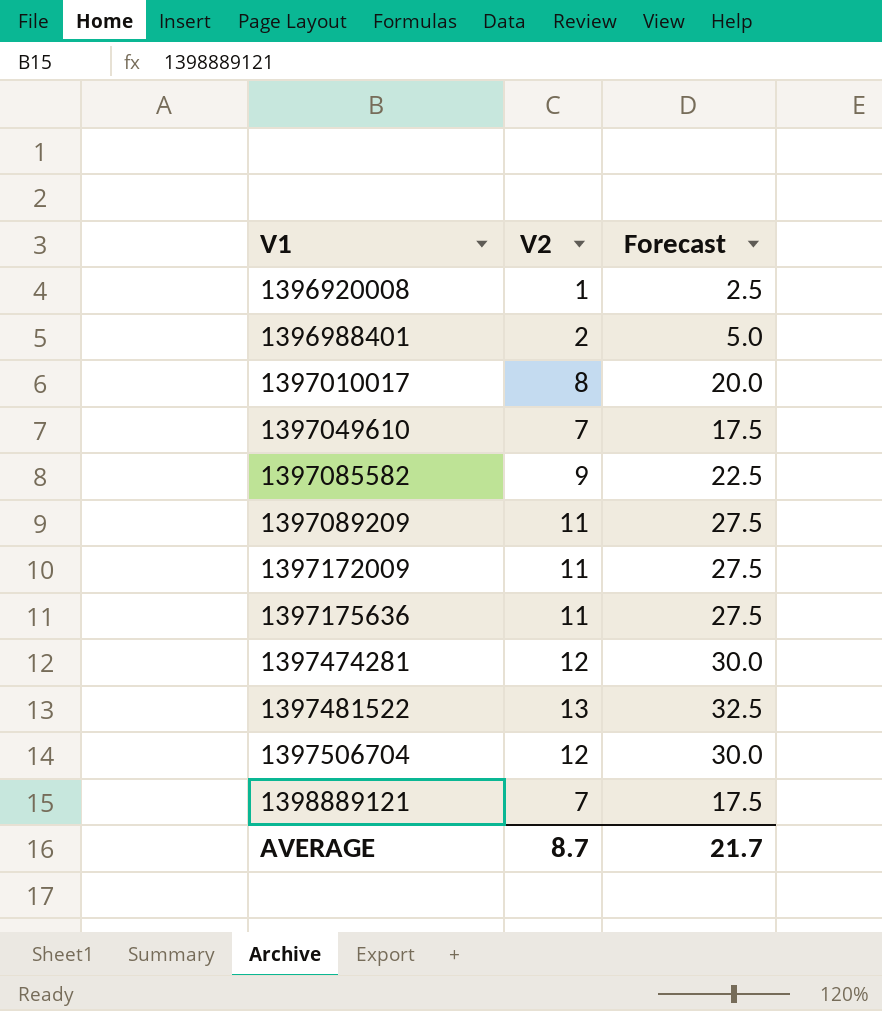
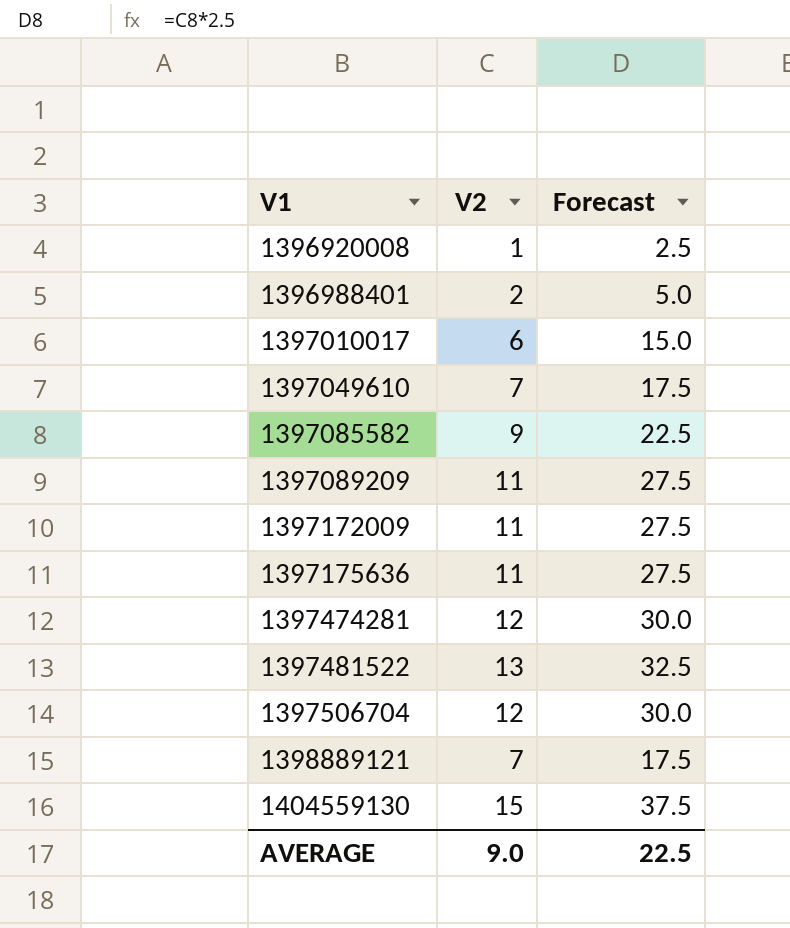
1397010017 | V2: 8 -> 6
1397010017 | Forecast: 20.0 -> 15.0
row 1404559130: none -> 15 | 37.5
AVERAGE | V2: 8.7 -> 9.0
AVERAGE | Forecast: 21.7 -> 22.5

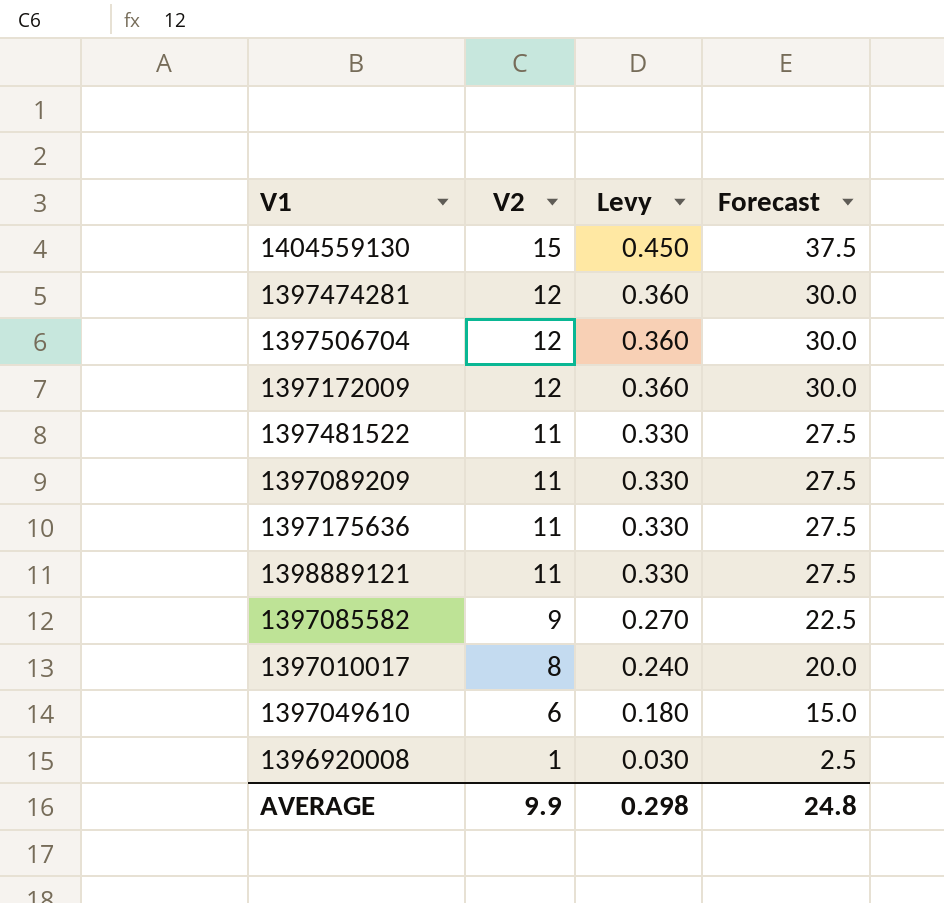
row order: V1 ascending -> V2 descending
column Levy | formula: none -> [V2] * 0.03
row 1396988401: 2 | 5.0 -> none
1397172009 | V2: 11 -> 12
1397172009 | Forecast: 27.5 -> 30.0
1397481522 | V2: 13 -> 11
1397481522 | Forecast: 32.5 -> 27.5
1398889121 | V2: 7 -> 11
1398889121 | Forecast: 17.5 -> 27.5
1397010017 | V2: 6 -> 8
1397010017 | Forecast: 15.0 -> 20.0
1397049610 | V2: 7 -> 6
1397049610 | Forecast: 17.5 -> 15.0
AVERAGE | V2: 9.0 -> 9.9
AVERAGE | Forecast: 22.5 -> 24.8

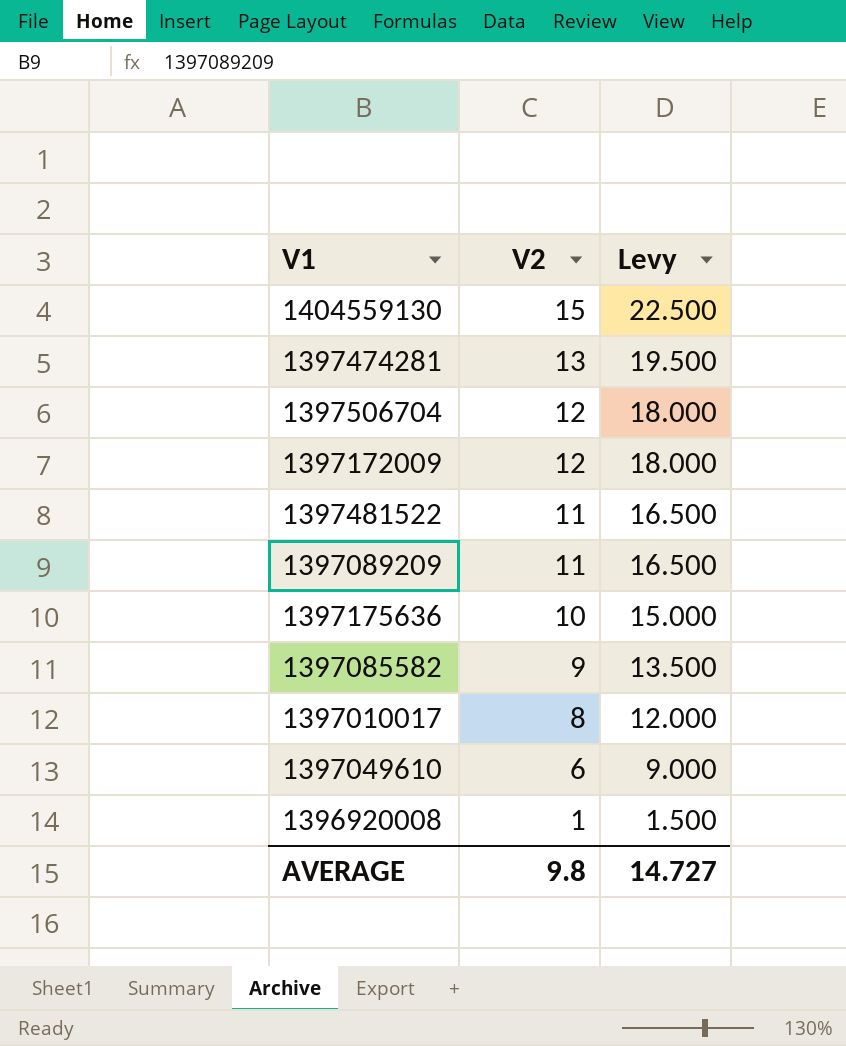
column Forecast | formula: [V2] * 2.5 -> none
column Levy | formula: [V2] * 0.03 -> [V2] * 1.5
row 1398889121: 11 | 0.330 | 27.5 -> none
1397474281 | V2: 12 -> 13
1397175636 | V2: 11 -> 10
AVERAGE | V2: 9.9 -> 9.8
AVERAGE | Levy: 0.298 -> 14.727

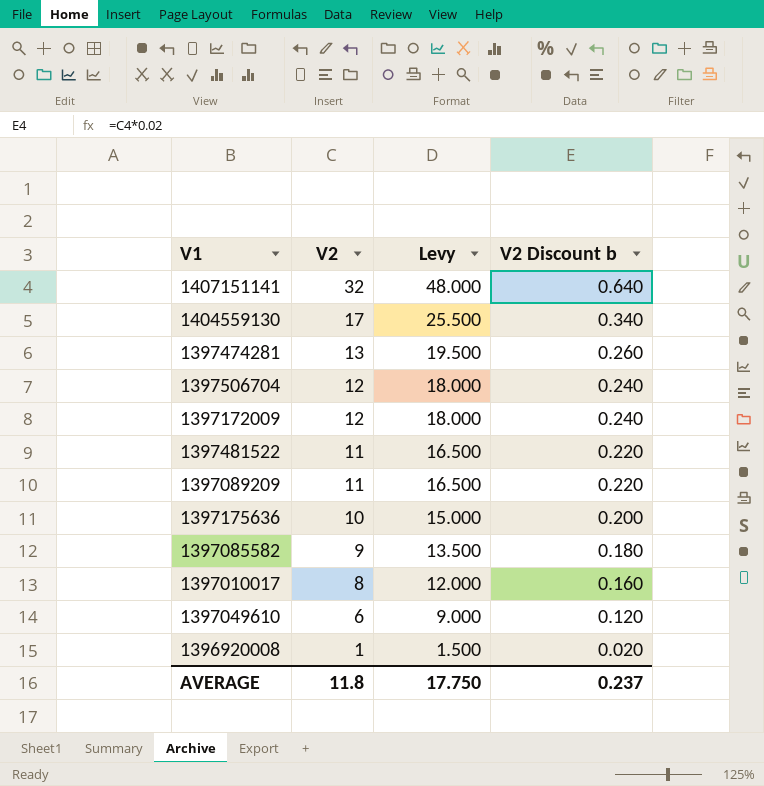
column V2 Discount b | formula: none -> [V2] * 0.02
row 1407151141: none -> 32 | 48.000 | 0.640
1404559130 | V2: 15 -> 17
1404559130 | Levy: 22.500 -> 25.500
AVERAGE | V2: 9.8 -> 11.8
AVERAGE | Levy: 14.727 -> 17.750

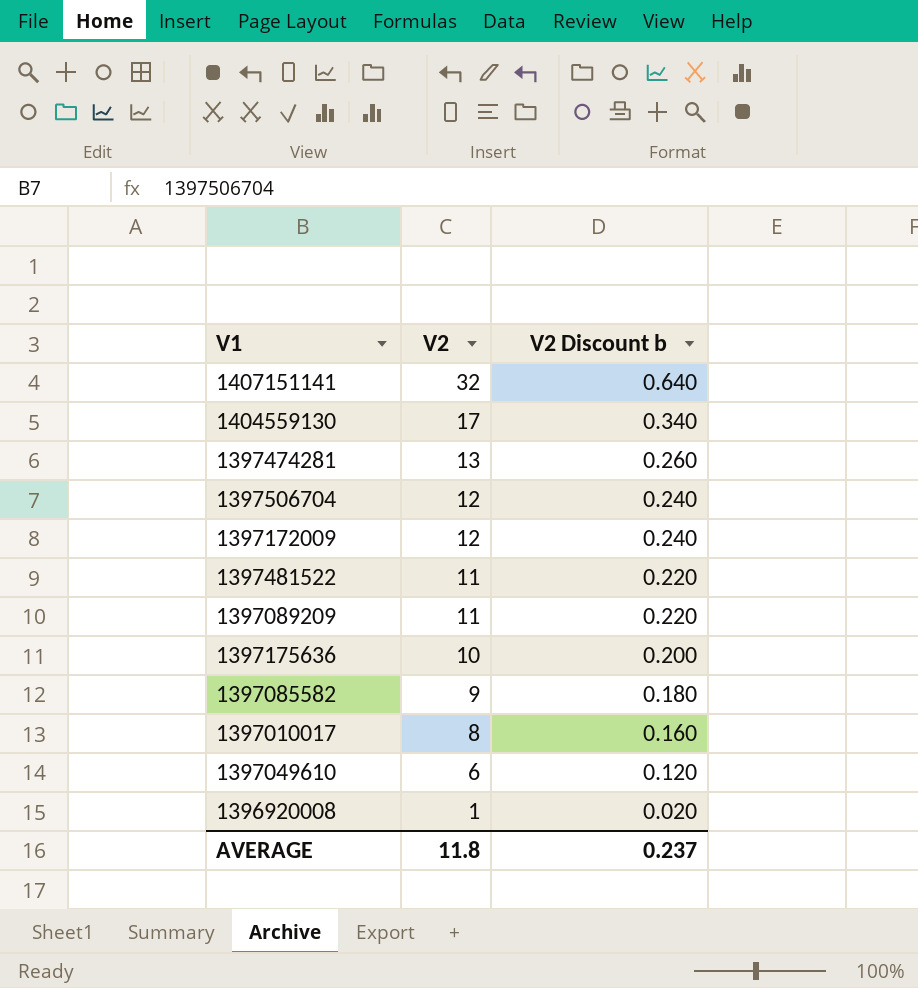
column Levy | formula: [V2] * 1.5 -> none

